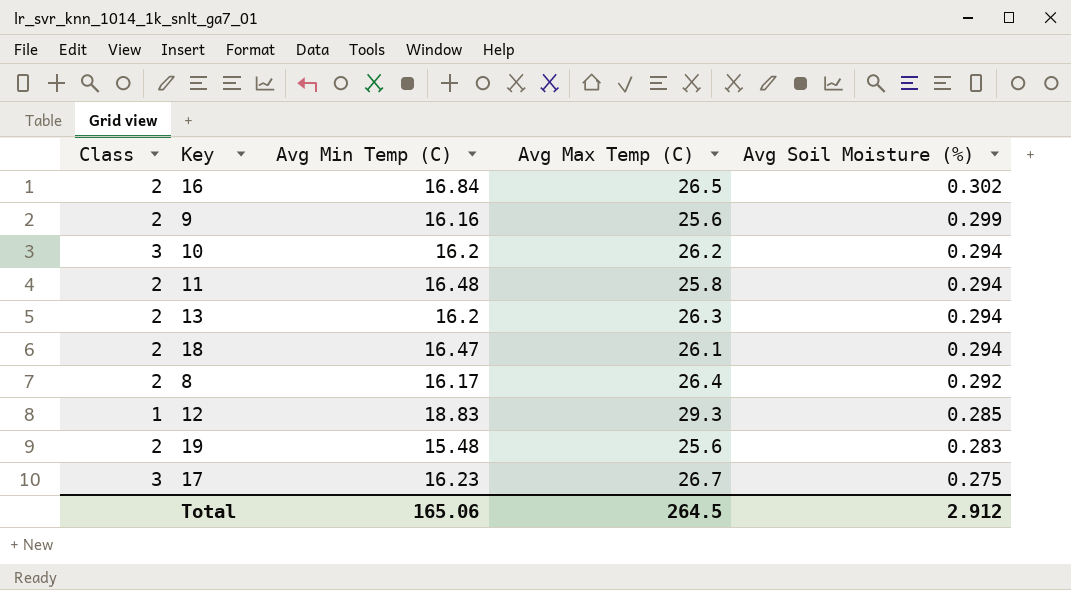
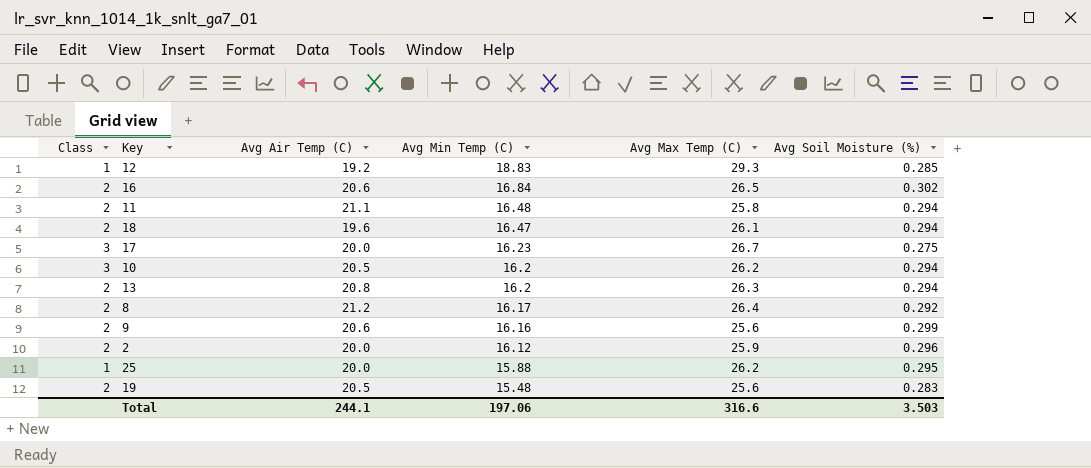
row order: Avg Soil Moisture (%) descending -> Avg Min Temp (C) descending
column Avg Air Temp (C) | position: none -> 3
row 2: none -> 2 | 20.0 | 16.12 | 25.9 | 0.296
row 25: none -> 1 | 20.0 | 15.88 | 26.2 | 0.295
Total | Avg Min Temp (C): 165.06 -> 197.06
Total | Avg Max Temp (C): 264.5 -> 316.6
Total | Avg Soil Moisture (%): 2.912 -> 3.503

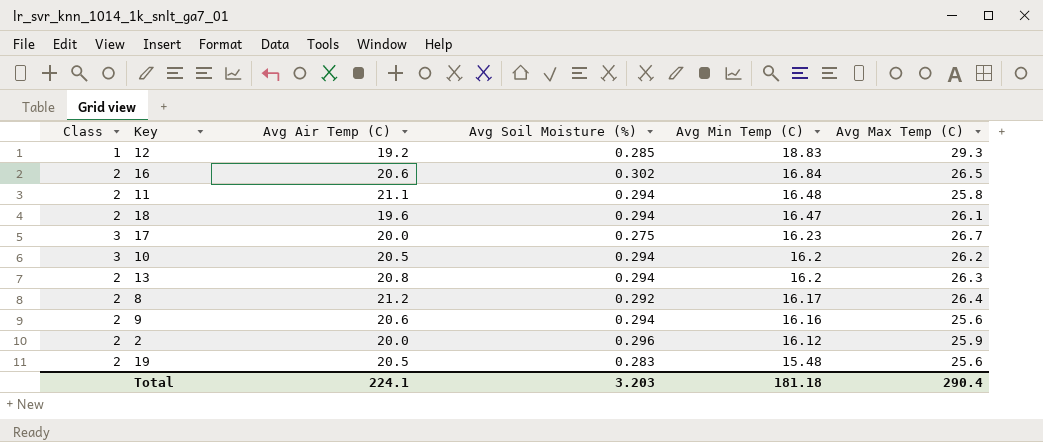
column Avg Soil Moisture (%) | position: 6 -> 4
row 25: 1 | 20.0 | 15.88 | 26.2 | 0.295 -> none
9 | Avg Soil Moisture (%): 0.299 -> 0.294
Total | Avg Air Temp (C): 244.1 -> 224.1
Total | Avg Soil Moisture (%): 3.503 -> 3.203
Total | Avg Min Temp (C): 197.06 -> 181.18
Total | Avg Max Temp (C): 316.6 -> 290.4

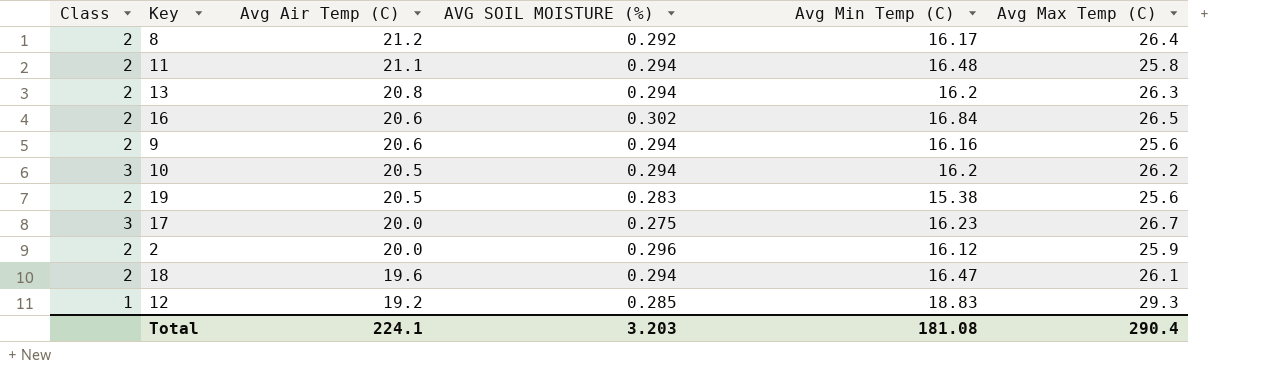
row order: Avg Min Temp (C) descending -> Avg Air Temp (C) descending
column name: Avg Soil Moisture (%) -> AVG SOIL MOISTURE (%)
19 | Avg Min Temp (C): 15.48 -> 15.38
Total | Avg Min Temp (C): 181.18 -> 181.08

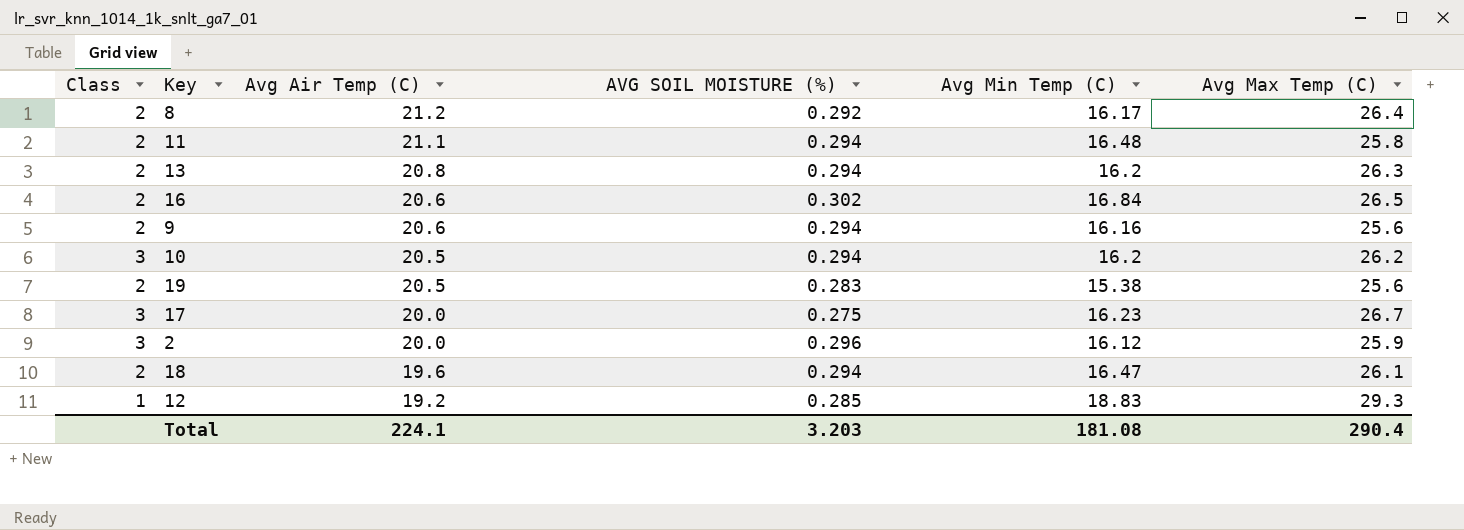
2 | Class: 2 -> 3

